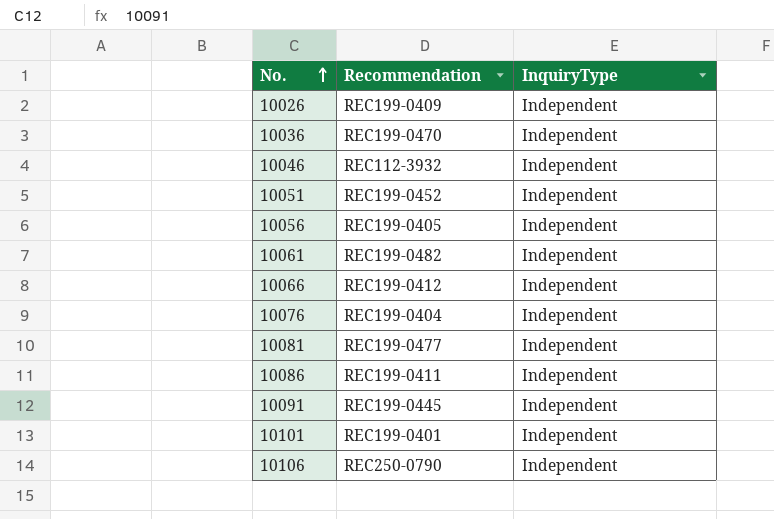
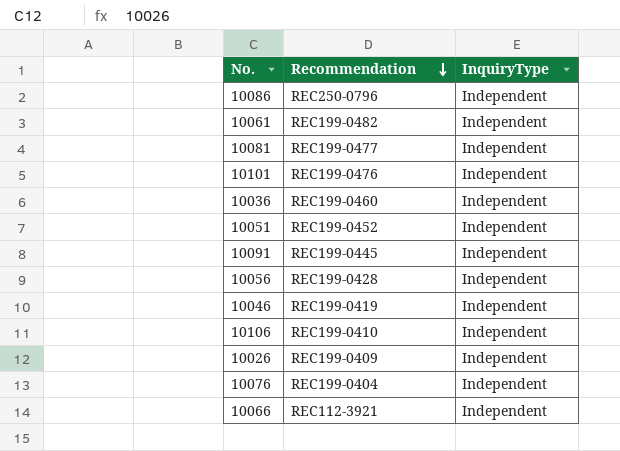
row order: No. ascending -> Recommendation descending
10086 | Recommendation: REC199-0411 -> REC250-0796
10101 | Recommendation: REC199-0401 -> REC199-0476
10036 | Recommendation: REC199-0470 -> REC199-0460
10056 | Recommendation: REC199-0405 -> REC199-0428
10046 | Recommendation: REC112-3932 -> REC199-0419
10106 | Recommendation: REC250-0790 -> REC199-0410
10066 | Recommendation: REC199-0412 -> REC112-3921

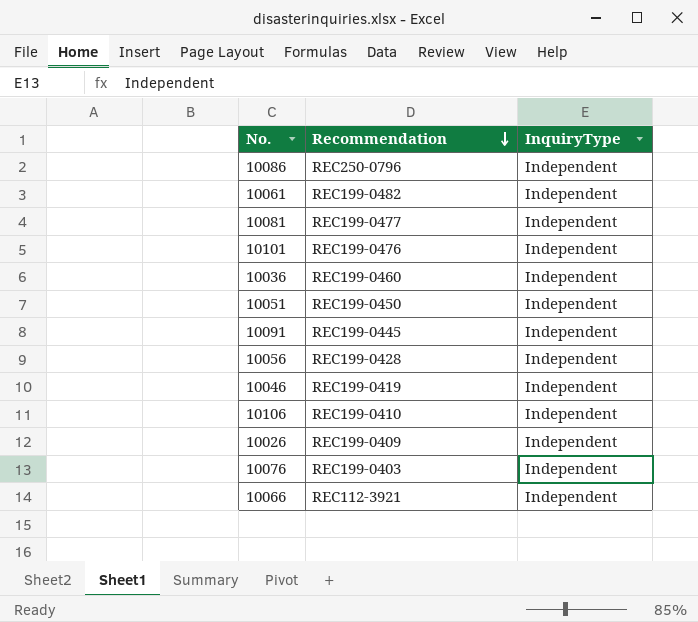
10051 | Recommendation: REC199-0452 -> REC199-0450
10076 | Recommendation: REC199-0404 -> REC199-0403

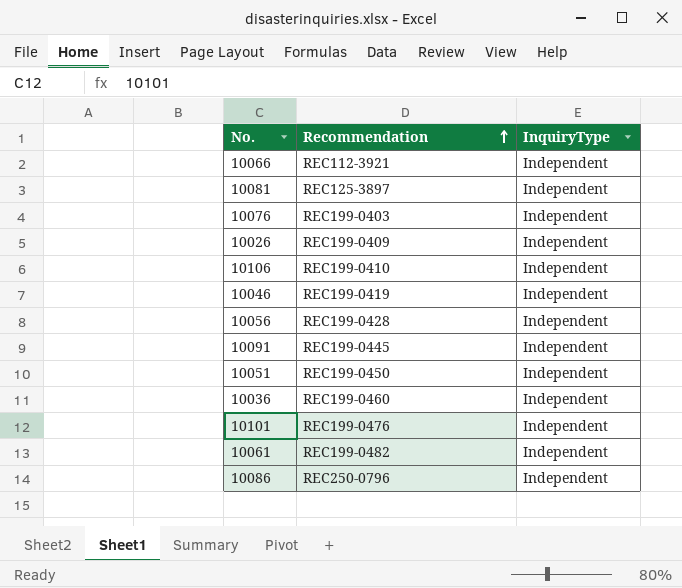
row order: Recommendation descending -> Recommendation ascending
10081 | Recommendation: REC199-0477 -> REC125-3897

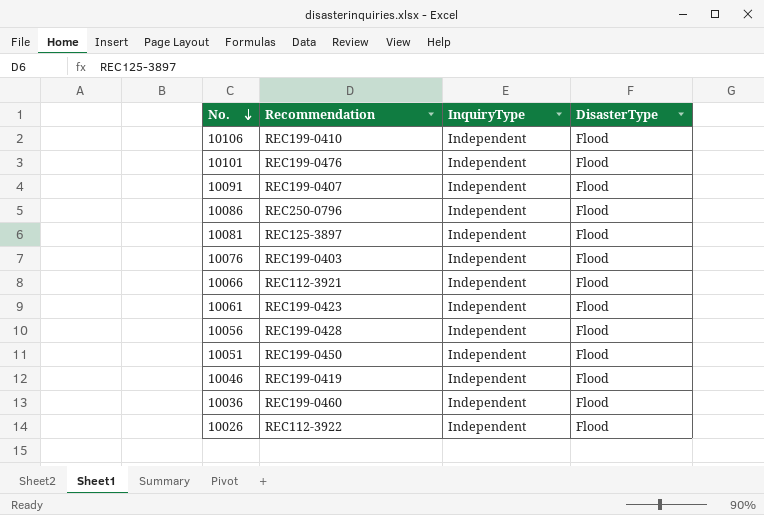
row order: Recommendation ascending -> No. descending
column DisasterType | position: none -> 4
10091 | Recommendation: REC199-0445 -> REC199-0407
10061 | Recommendation: REC199-0482 -> REC199-0423
10026 | Recommendation: REC199-0409 -> REC112-3922

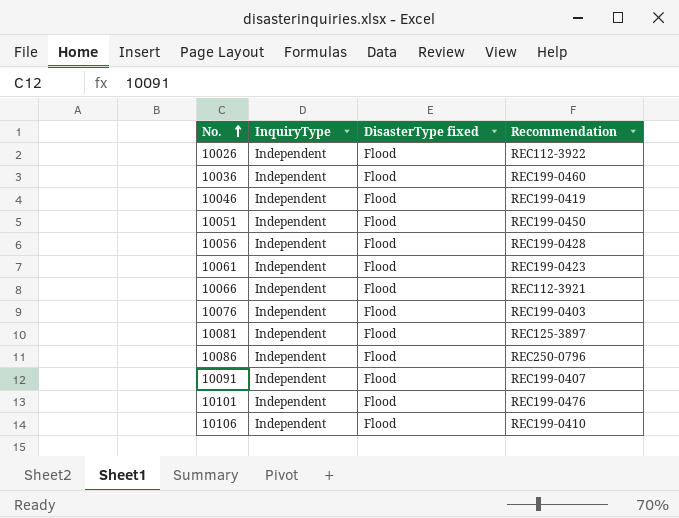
row order: No. descending -> No. ascending
column name: DisasterType -> DisasterType fixed
column Recommendation | position: 2 -> 4

